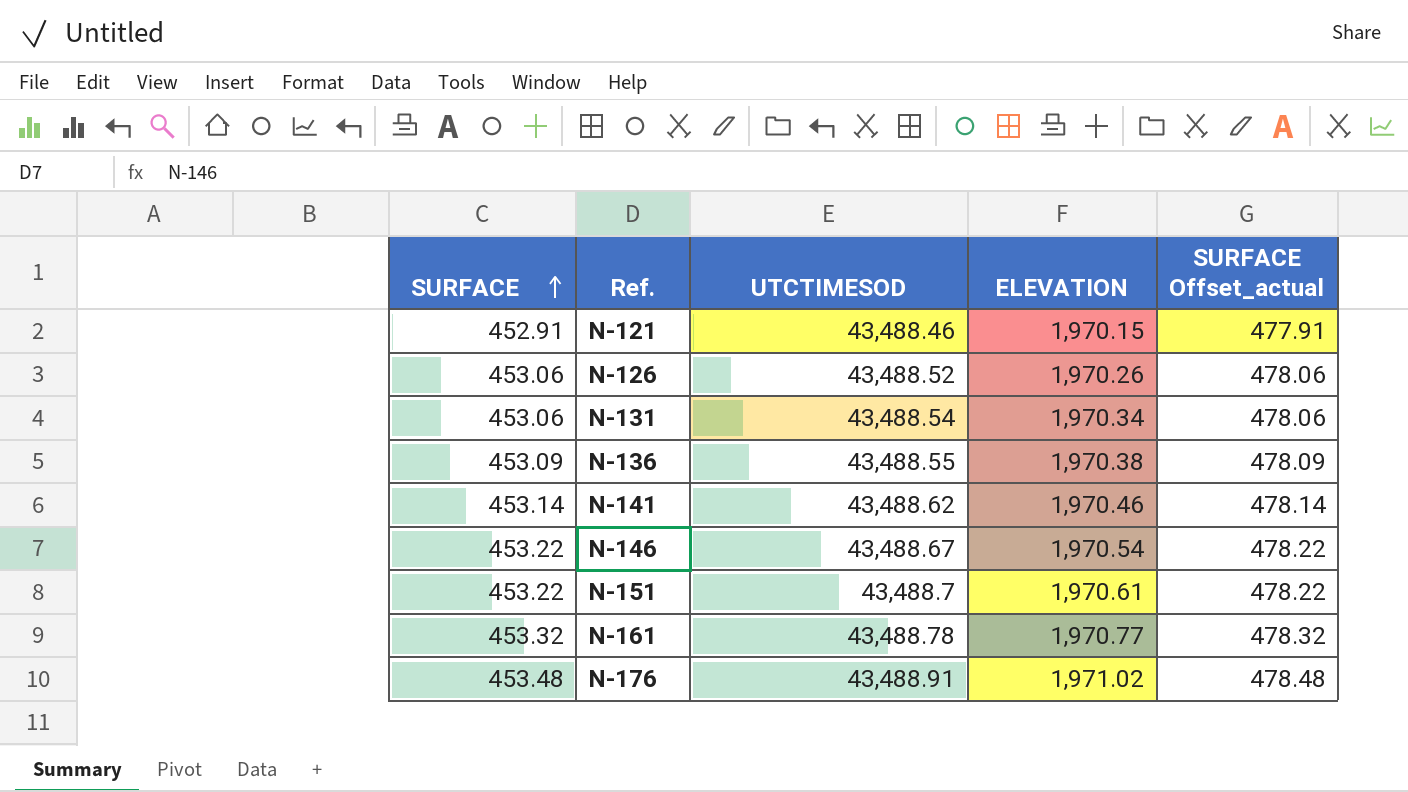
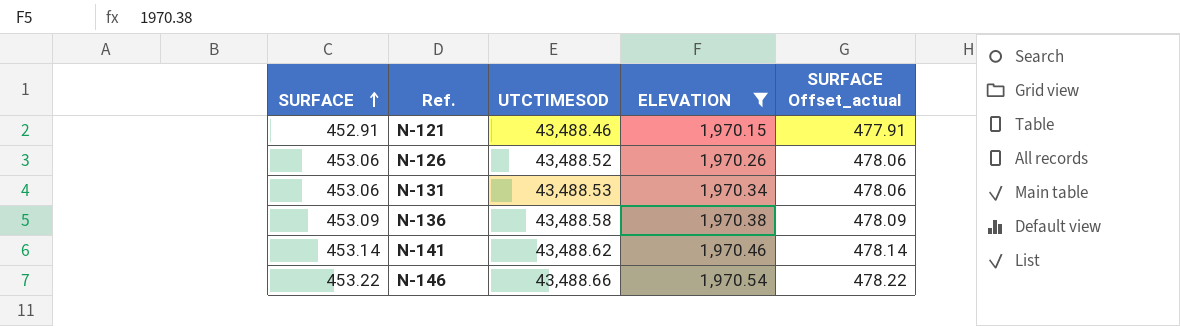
filter: none -> ELEVATION <= 1,970.54
N-131 | UTCTIMESOD: 43,488.54 -> 43,488.53
N-136 | UTCTIMESOD: 43,488.55 -> 43,488.58
N-146 | UTCTIMESOD: 43,488.67 -> 43,488.66

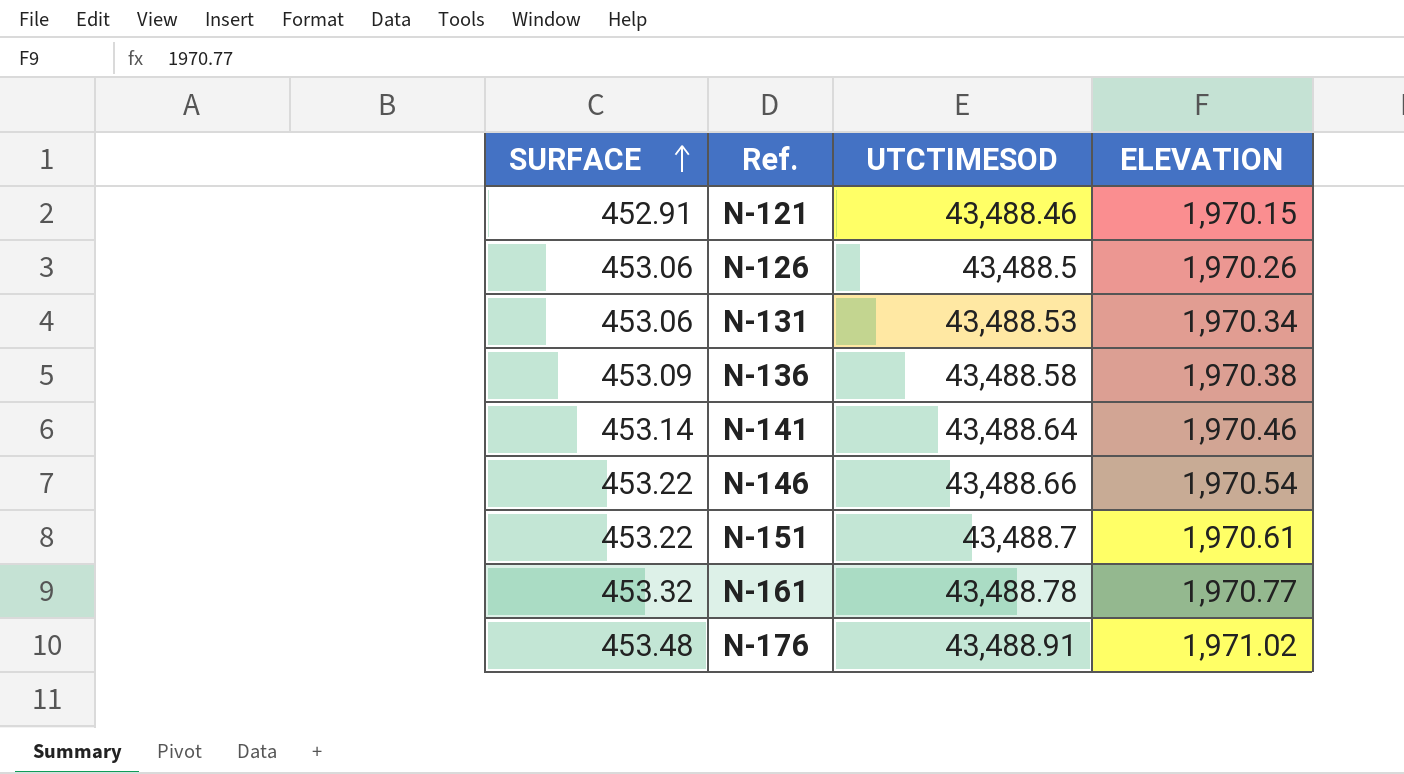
filter: ELEVATION <= 1,970.54 -> none
column SURFACE Offset_actual | formula: [SURFACE] + 25 -> none
N-126 | UTCTIMESOD: 43,488.52 -> 43,488.5
N-141 | UTCTIMESOD: 43,488.62 -> 43,488.64

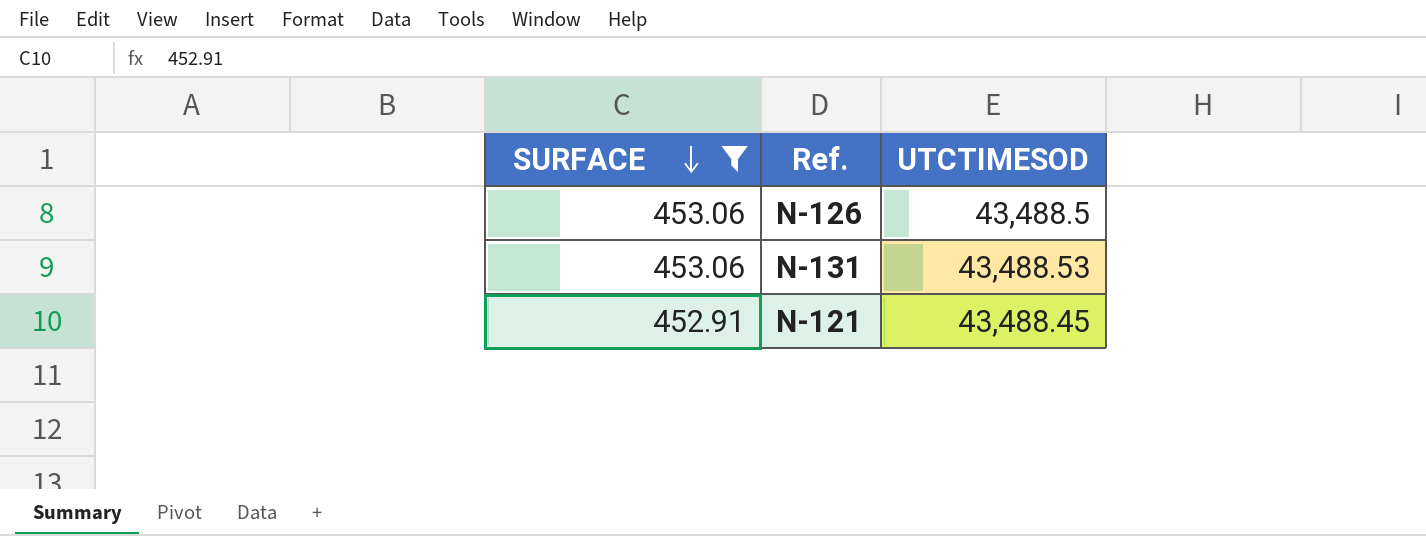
filter: none -> SURFACE <= 453.06
row order: SURFACE ascending -> SURFACE descending
column ELEVATION | position: 4 -> none
N-121 | UTCTIMESOD: 43,488.46 -> 43,488.45

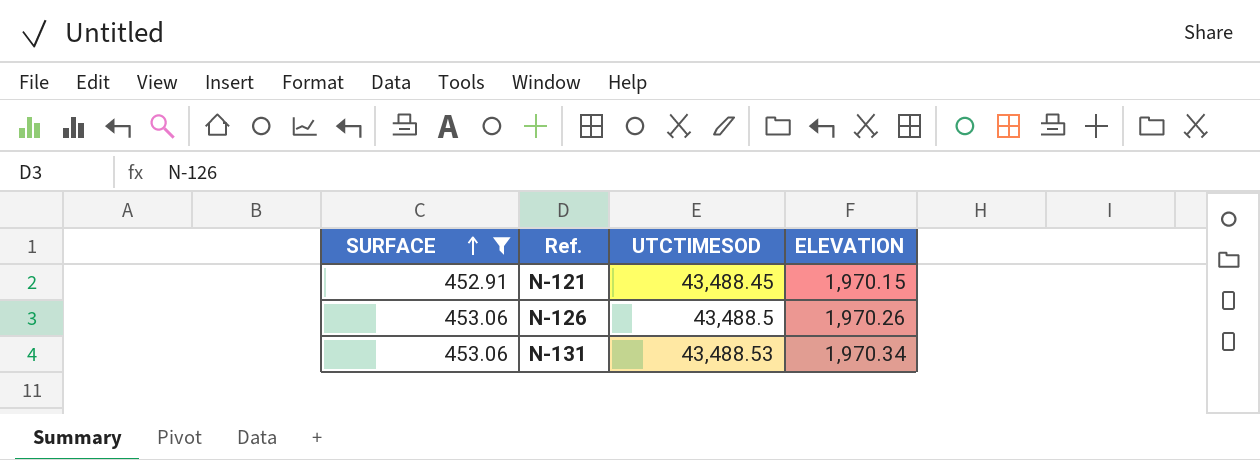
row order: SURFACE descending -> SURFACE ascending
column ELEVATION | position: none -> 4

